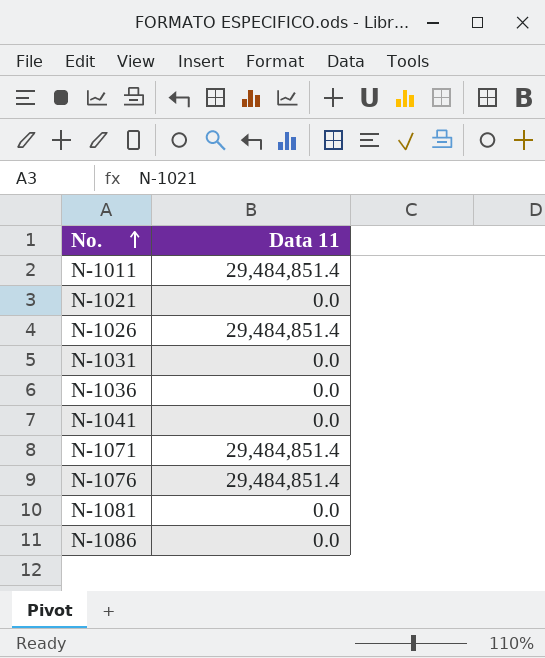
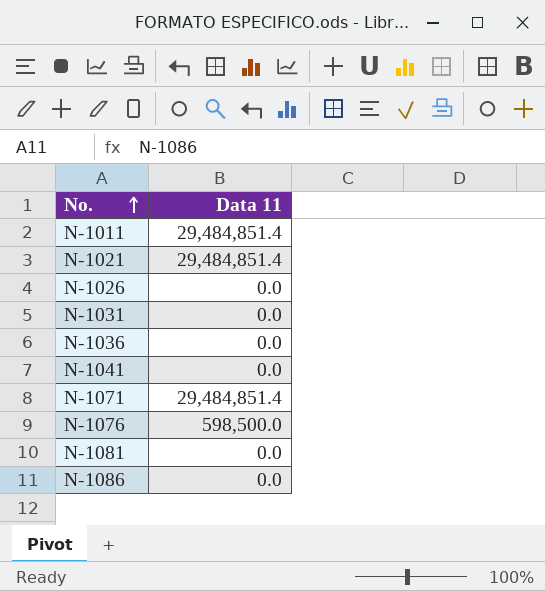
N-1021 | Data 11: 0.0 -> 29,484,851.4
N-1026 | Data 11: 29,484,851.4 -> 0.0
N-1076 | Data 11: 29,484,851.4 -> 598,500.0

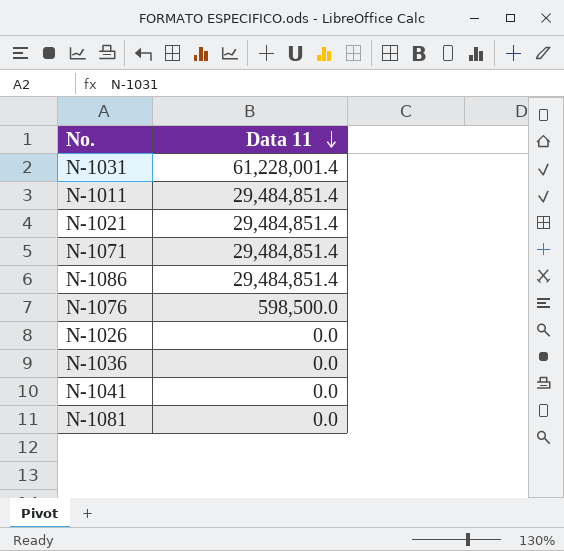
row order: No. ascending -> Data 11 descending
N-1031 | Data 11: 0.0 -> 61,228,001.4
N-1086 | Data 11: 0.0 -> 29,484,851.4

